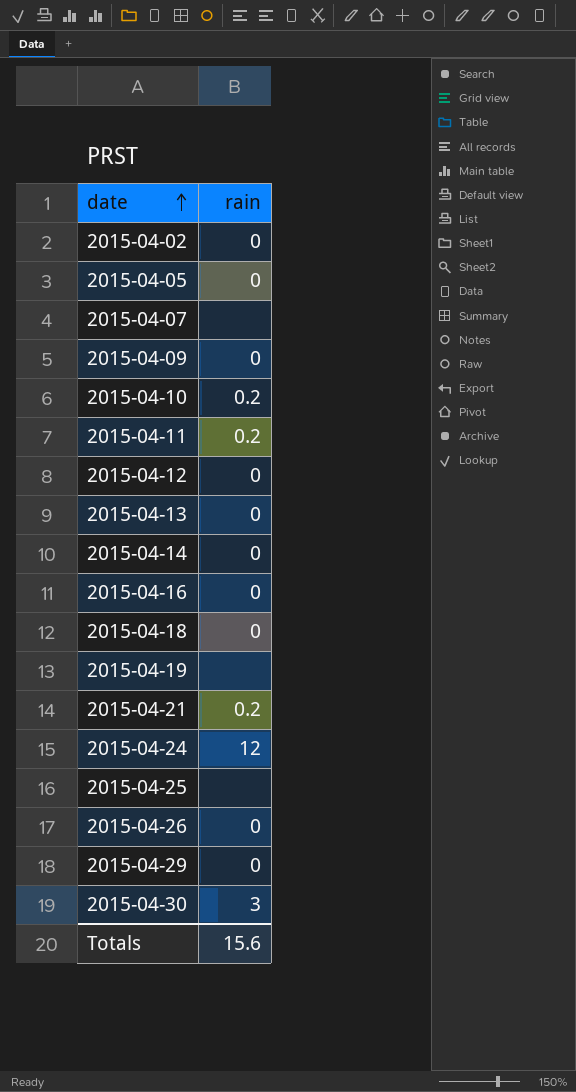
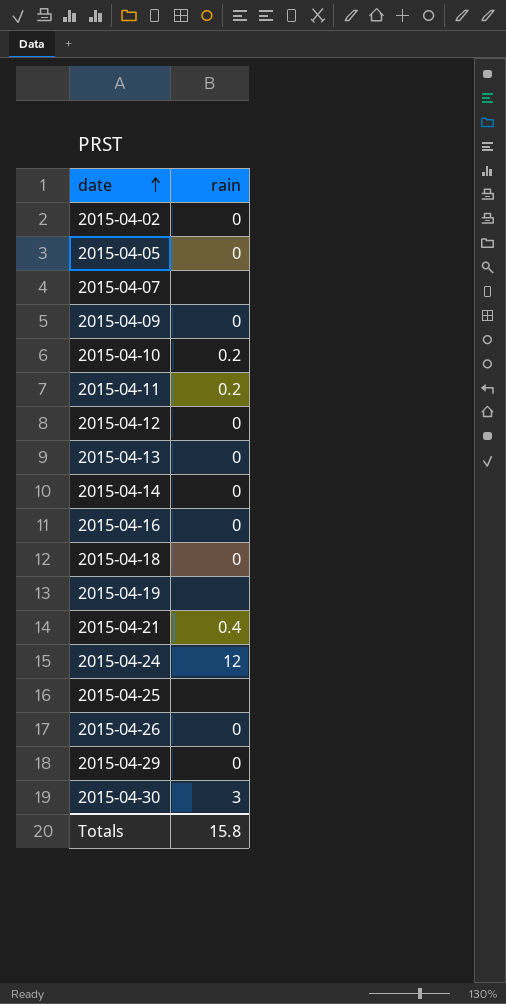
2015-04-21 | rain: 0.2 -> 0.4
Totals | rain: 15.6 -> 15.8

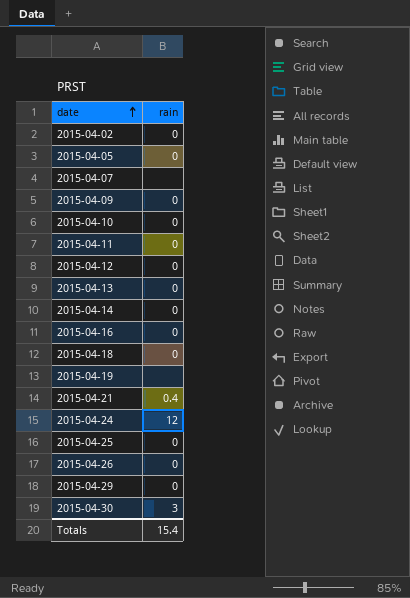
2015-04-10 | rain: 0.2 -> 0
2015-04-11 | rain: 0.2 -> 0
2015-04-25 | rain: none -> 0
Totals | rain: 15.8 -> 15.4

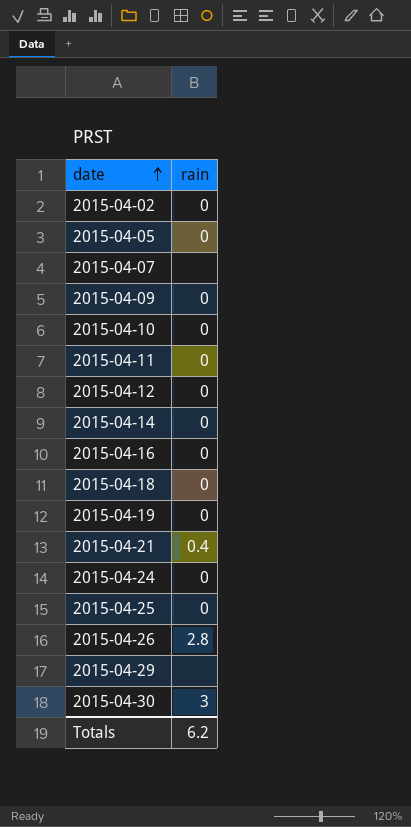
row 2015-04-13: 0 -> none
2015-04-19 | rain: none -> 0
2015-04-24 | rain: 12 -> 0
2015-04-26 | rain: 0 -> 2.8
2015-04-29 | rain: 0 -> none
Totals | rain: 15.4 -> 6.2

